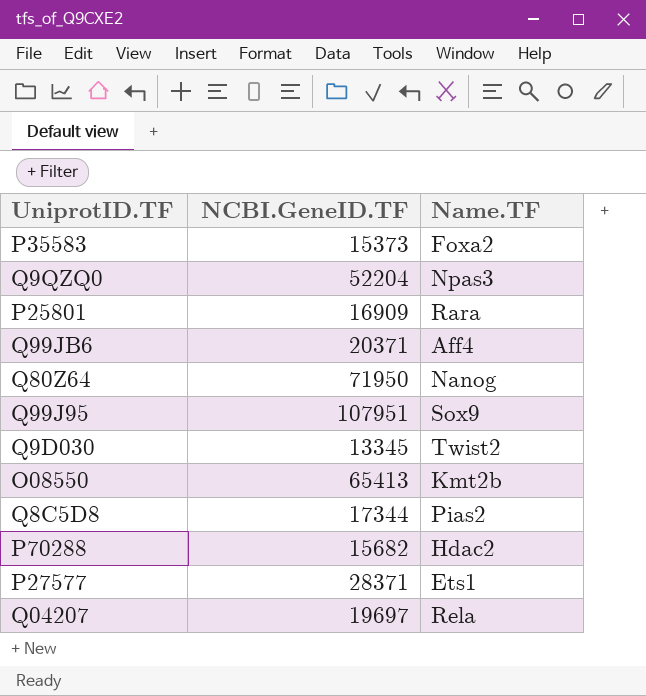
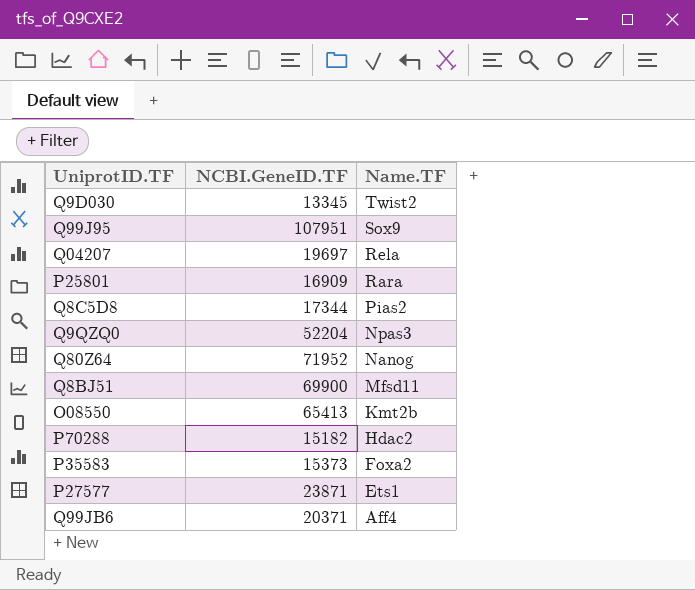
row order: none -> Name.TF descending
Q80Z64 | NCBI.GeneID.TF: 71950 -> 71952
row Q8BJ51: none -> 69900 | Mfsd11
P70288 | NCBI.GeneID.TF: 15682 -> 15182
P27577 | NCBI.GeneID.TF: 28371 -> 23871

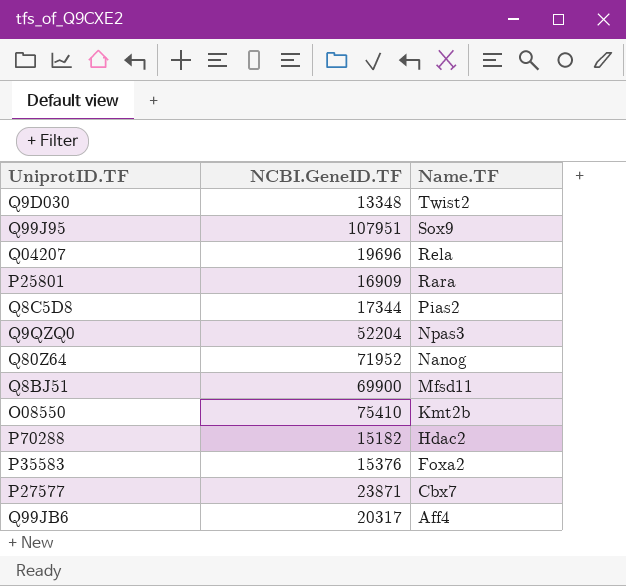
Q9D030 | NCBI.GeneID.TF: 13345 -> 13348
Q04207 | NCBI.GeneID.TF: 19697 -> 19696
O08550 | NCBI.GeneID.TF: 65413 -> 75410
P35583 | NCBI.GeneID.TF: 15373 -> 15376
P27577 | Name.TF: Ets1 -> Cbx7
Q99JB6 | NCBI.GeneID.TF: 20371 -> 20317

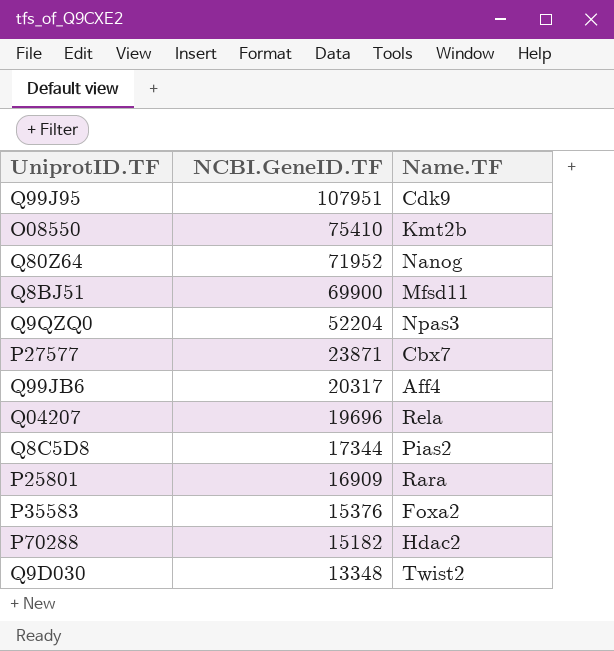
row order: Name.TF descending -> NCBI.GeneID.TF descending
Q99J95 | Name.TF: Sox9 -> Cdk9

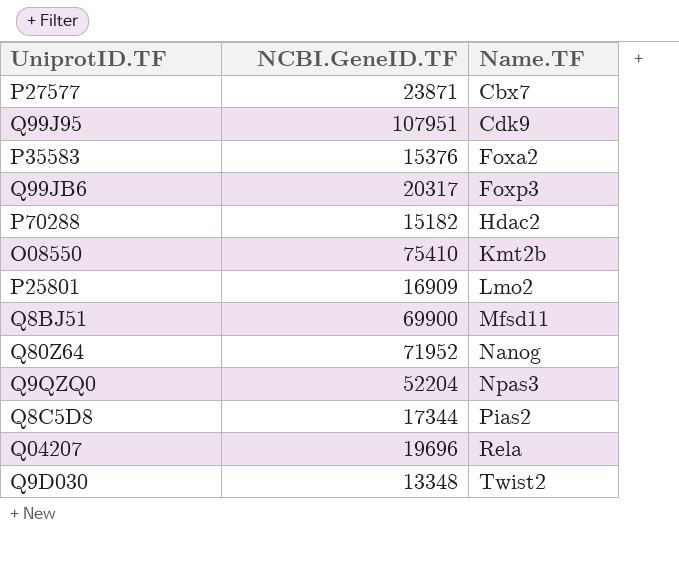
row order: NCBI.GeneID.TF descending -> Name.TF ascending
Q99JB6 | Name.TF: Aff4 -> Foxp3
P25801 | Name.TF: Rara -> Lmo2

